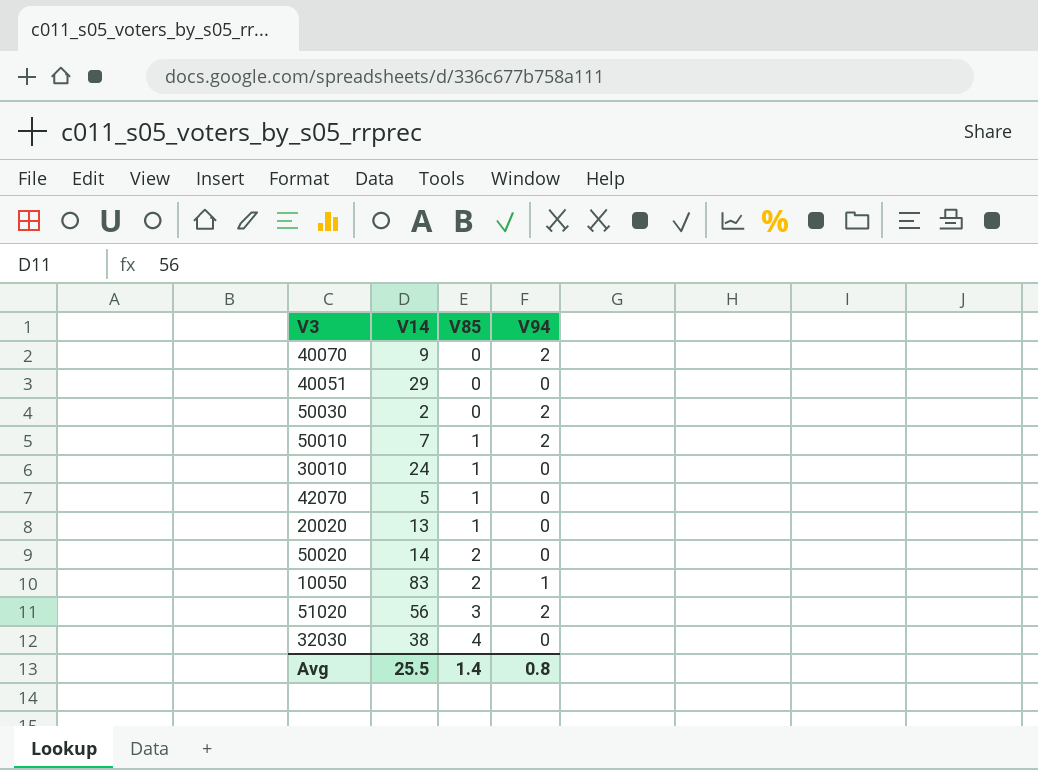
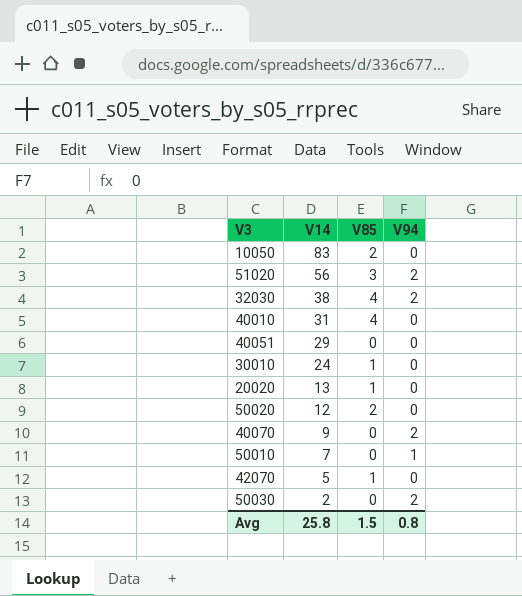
row order: V85 ascending -> V14 descending
10050 | V94: 1 -> 0
32030 | V94: 0 -> 2
row 40010: none -> 31 | 4 | 0
50020 | V14: 14 -> 12
50010 | V85: 1 -> 0
50010 | V94: 2 -> 1
Avg | V14: 25.5 -> 25.8
Avg | V85: 1.4 -> 1.5

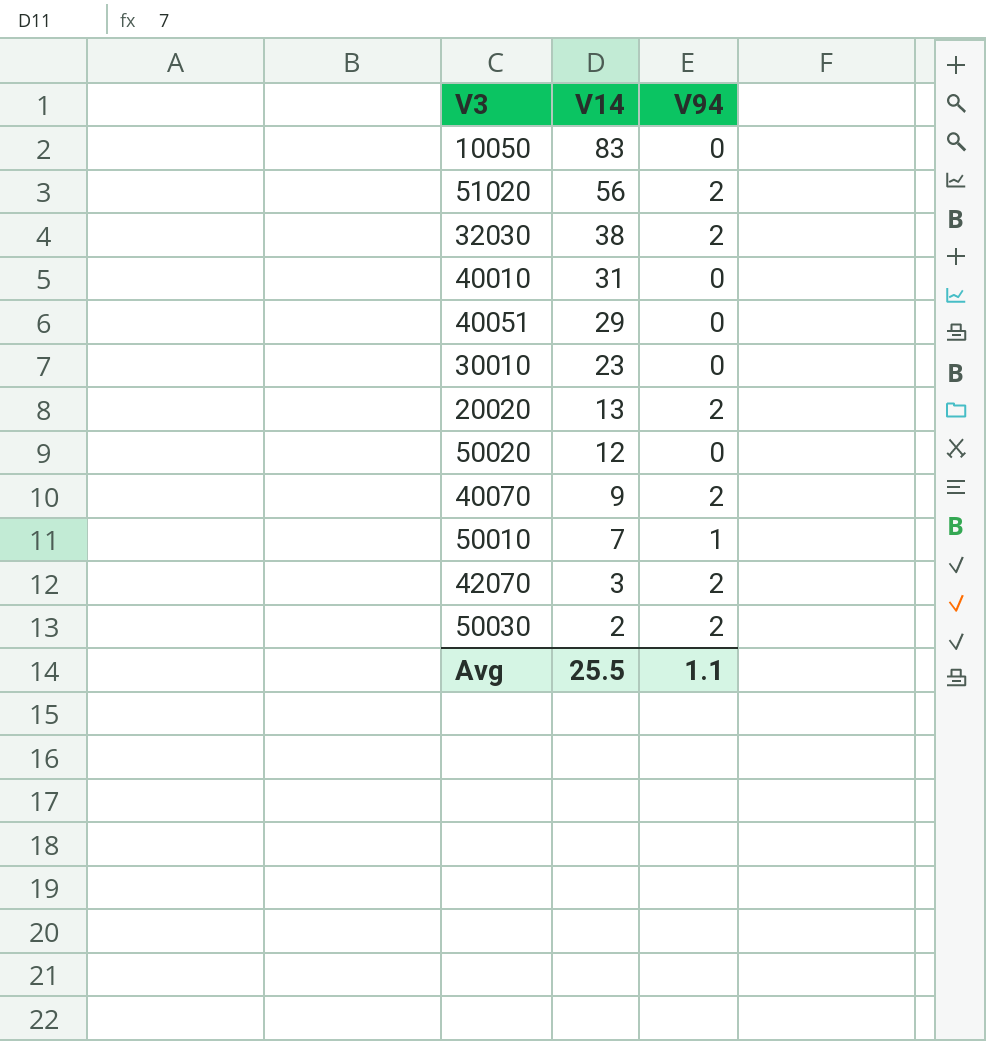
column V85 | position: 3 -> none
30010 | V14: 24 -> 23
20020 | V94: 0 -> 2
42070 | V14: 5 -> 3
42070 | V94: 0 -> 2
Avg | V14: 25.8 -> 25.5
Avg | V94: 0.8 -> 1.1

